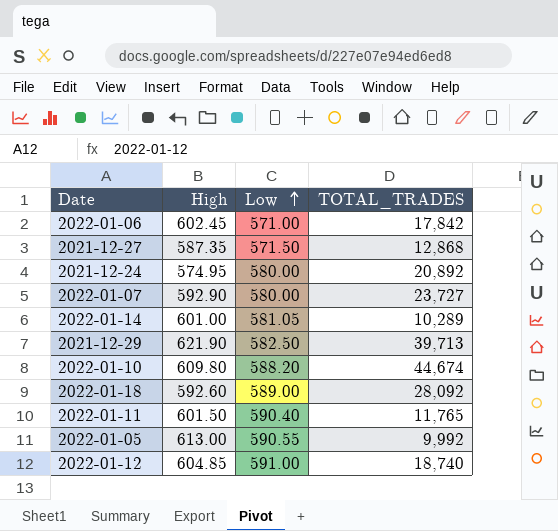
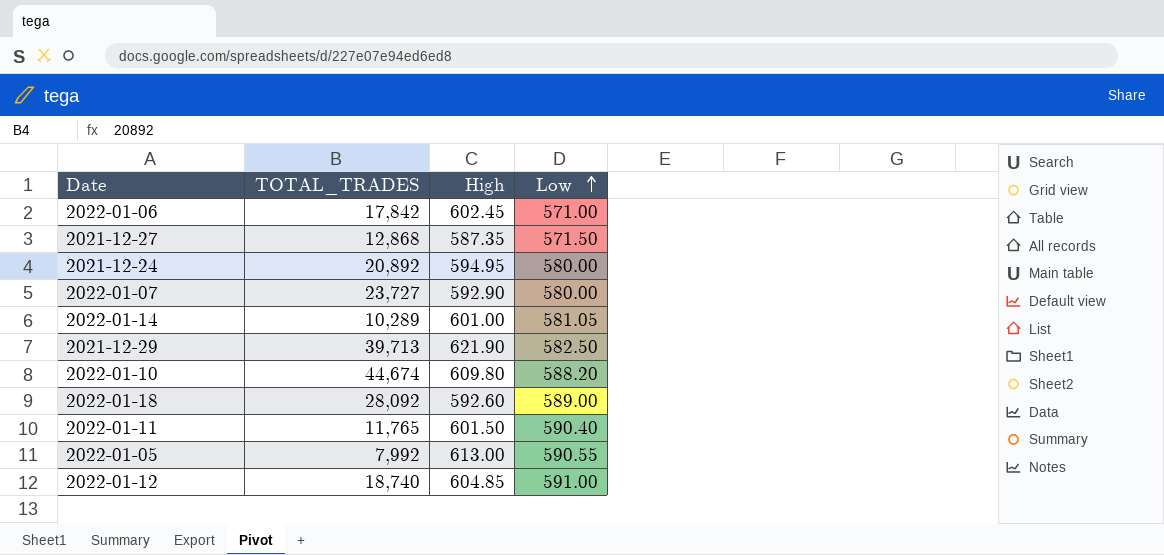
column TOTAL_TRADES | position: 4 -> 2
2021-12-24 | High: 574.95 -> 594.95
2022-01-05 | TOTAL_TRADES: 9,992 -> 7,992

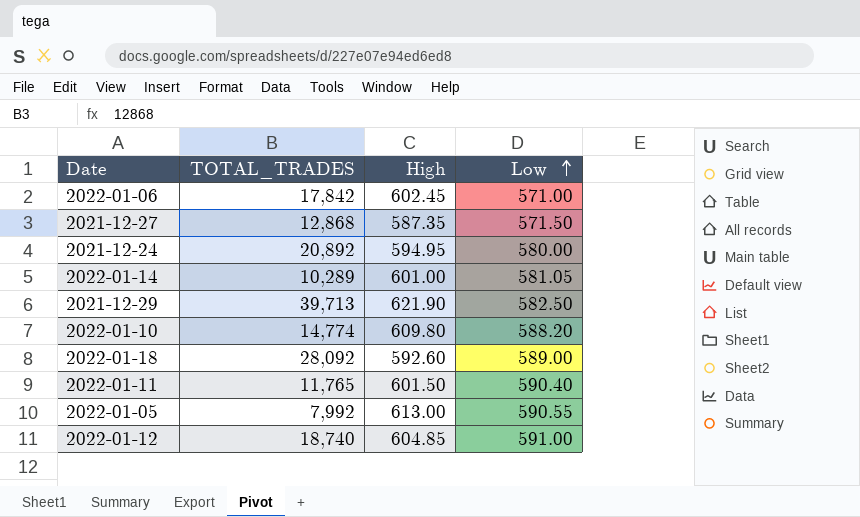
row 2022-01-07: 23,727 | 592.90 | 580.00 -> none
2022-01-10 | TOTAL_TRADES: 44,674 -> 14,774

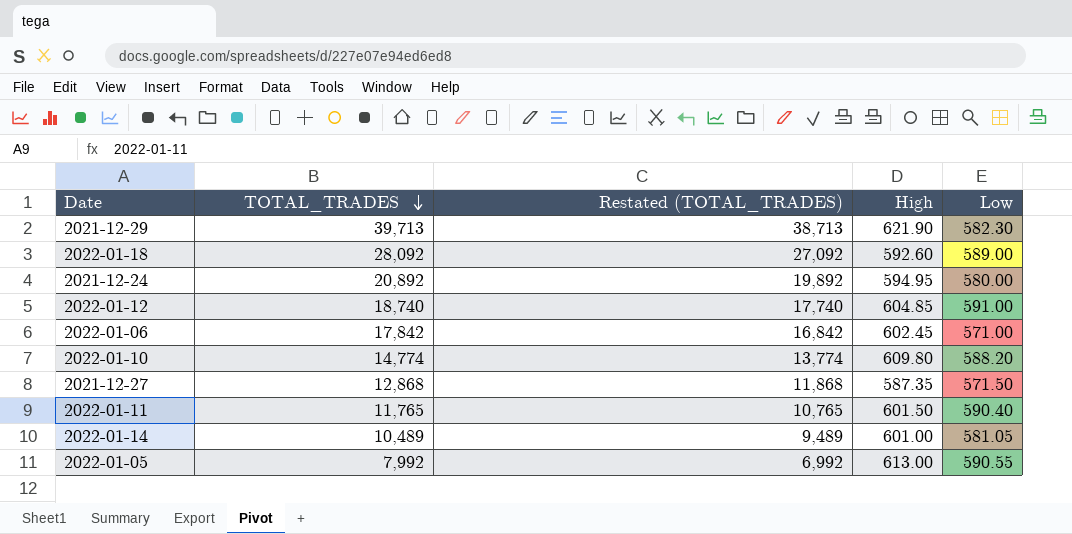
row order: Low ascending -> TOTAL_TRADES descending
column Restated (TOTAL_TRADES) | formula: none -> [TOTAL_TRADES] - 1000
2021-12-29 | Low: 582.50 -> 582.30
2022-01-14 | TOTAL_TRADES: 10,289 -> 10,489

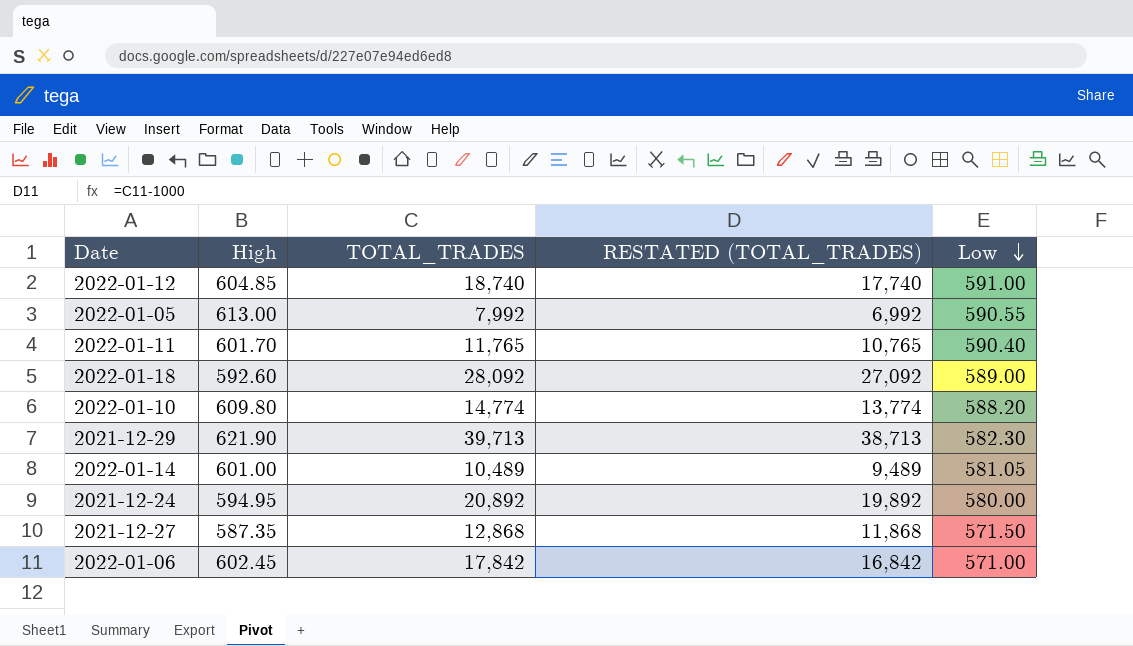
row order: TOTAL_TRADES descending -> Low descending
column High | position: 4 -> 2
column name: Restated (TOTAL_TRADES) -> RESTATED (TOTAL_TRADES)
2022-01-11 | High: 601.50 -> 601.70

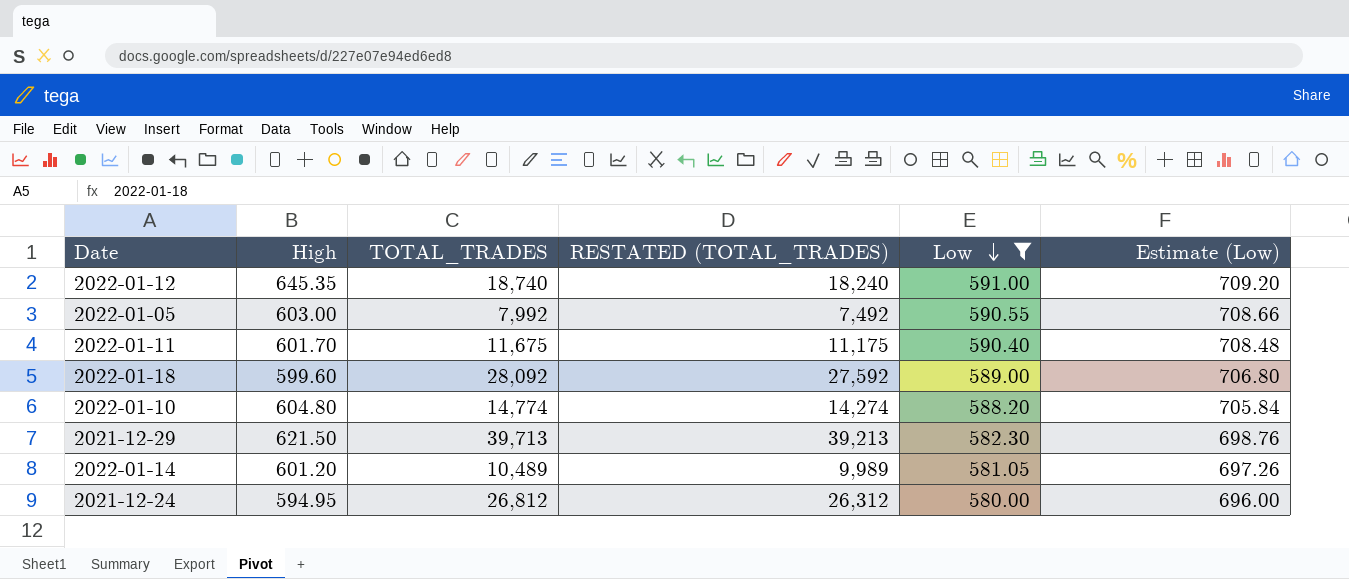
filter: none -> Low >= 580.00
column RESTATED (TOTAL_TRADES) | formula: [TOTAL_TRADES] - 1000 -> [TOTAL_TRADES] - 500
column Estimate (Low) | formula: none -> [Low] * 1.2
2022-01-12 | High: 604.85 -> 645.35
2022-01-05 | High: 613.00 -> 603.00
2022-01-11 | TOTAL_TRADES: 11,765 -> 11,675
2022-01-18 | High: 592.60 -> 599.60
2022-01-10 | High: 609.80 -> 604.80
2021-12-29 | High: 621.90 -> 621.50
2022-01-14 | High: 601.00 -> 601.20
2021-12-24 | TOTAL_TRADES: 20,892 -> 26,812

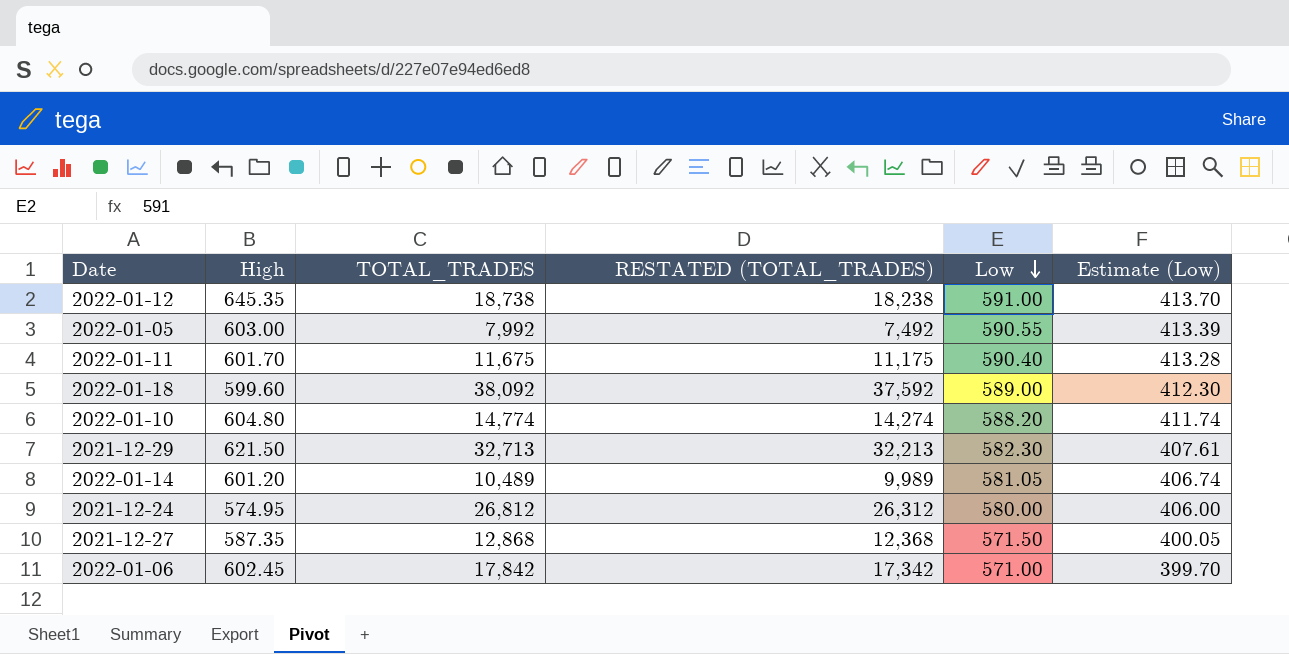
filter: Low >= 580.00 -> none
column Estimate (Low) | formula: [Low] * 1.2 -> [Low] * 0.7
2022-01-12 | TOTAL_TRADES: 18,740 -> 18,738
2022-01-12 | RESTATED (TOTAL_TRADES): 18,240 -> 18,238
2022-01-18 | TOTAL_TRADES: 28,092 -> 38,092
2022-01-18 | RESTATED (TOTAL_TRADES): 27,592 -> 37,592
2021-12-29 | TOTAL_TRADES: 39,713 -> 32,713
2021-12-29 | RESTATED (TOTAL_TRADES): 39,213 -> 32,213
2021-12-24 | High: 594.95 -> 574.95

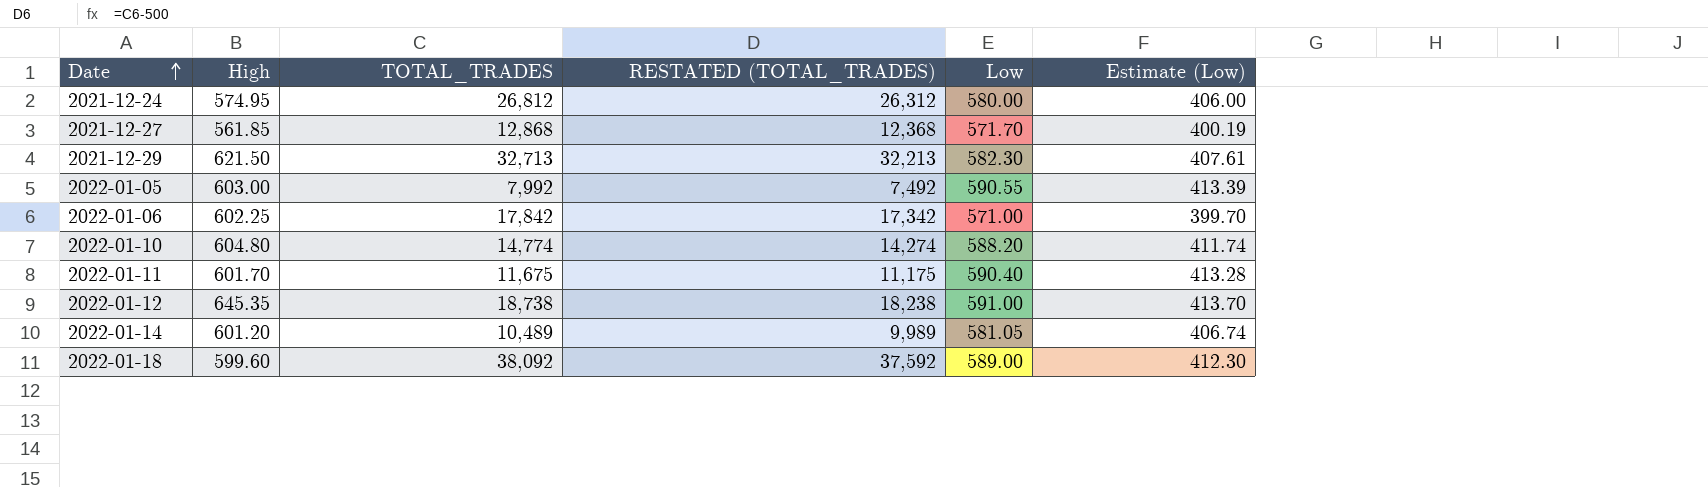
row order: Low descending -> Date ascending
2021-12-27 | High: 587.35 -> 561.85
2021-12-27 | Low: 571.50 -> 571.70
2021-12-27 | Estimate (Low): 400.05 -> 400.19
2022-01-06 | High: 602.45 -> 602.25

